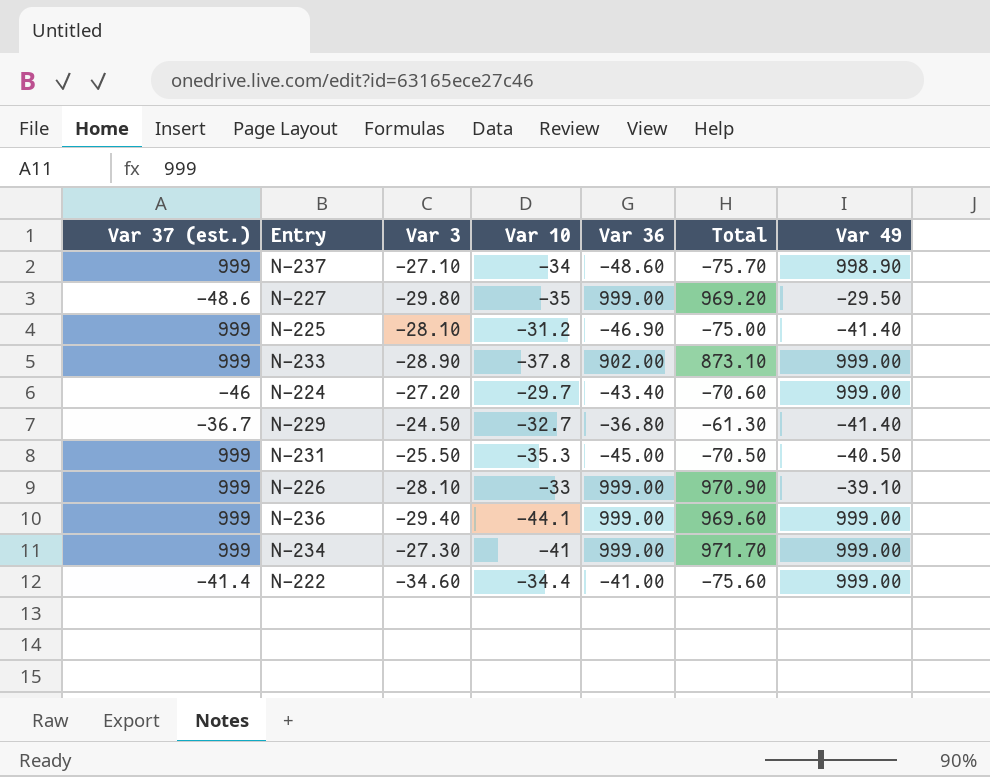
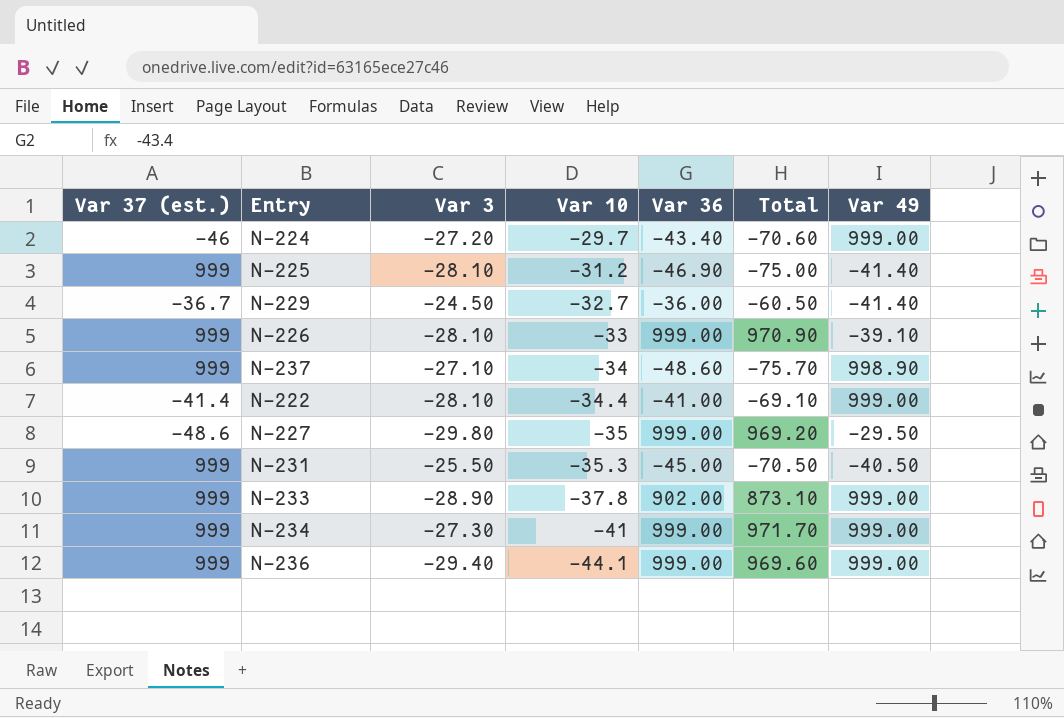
row order: none -> Var 10 descending
N-229 | Var 36: -36.80 -> -36.00
N-229 | Total: -61.30 -> -60.50
N-222 | Var 3: -34.60 -> -28.10
N-222 | Total: -75.60 -> -69.10

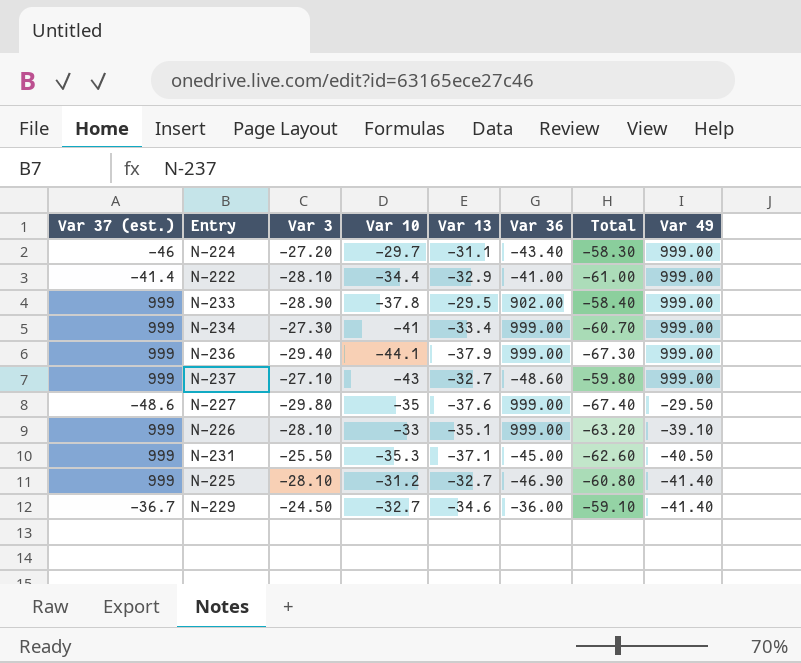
row order: Var 10 descending -> Var 49 descending
column Var 13 | position: none -> 5
column Total | formula: [Var 3] + [Var 36] -> [Var 3] + [Var 13]
N-237 | Var 10: -34 -> -43
N-237 | Var 49: 998.90 -> 999.00

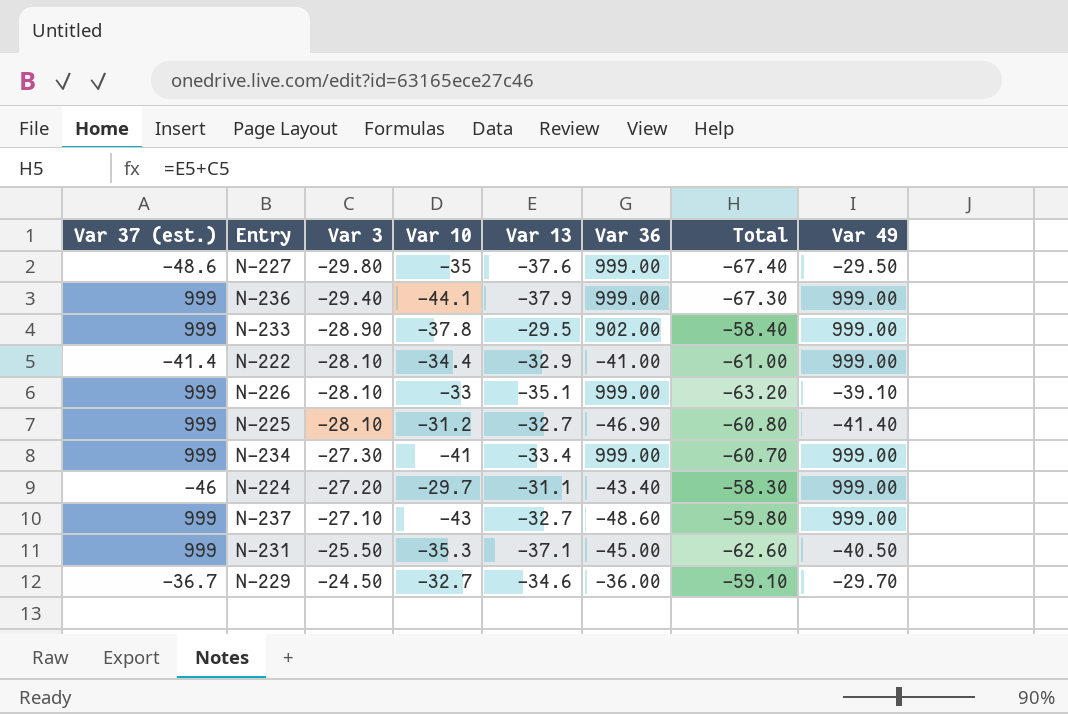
row order: Var 49 descending -> Var 3 ascending
N-229 | Var 49: -41.40 -> -29.70

